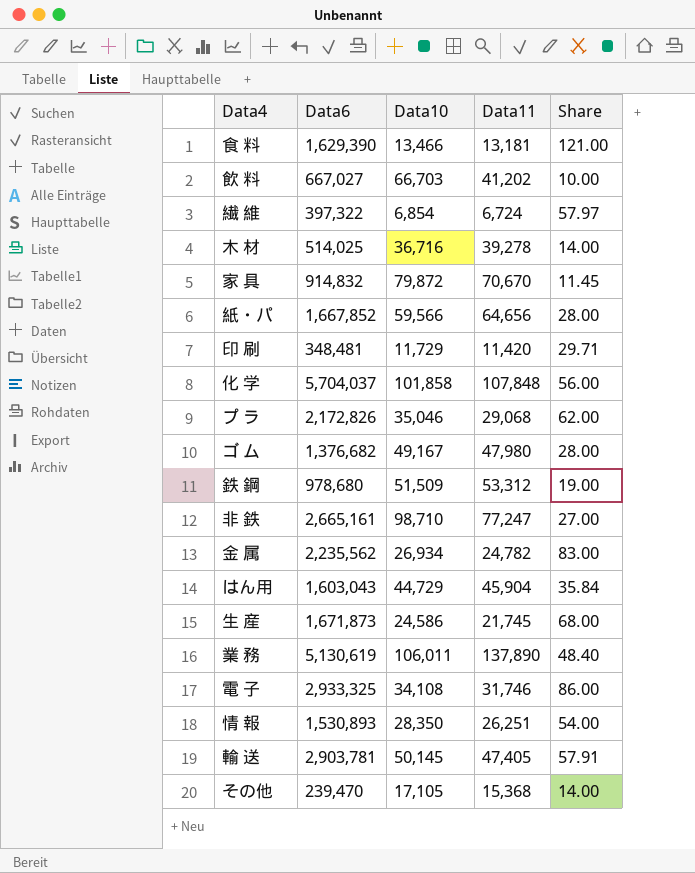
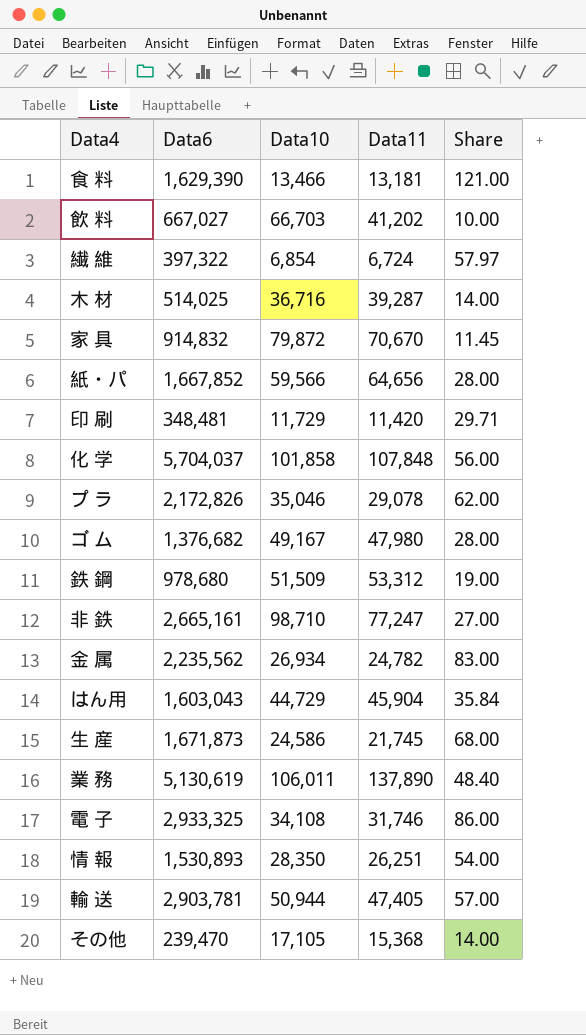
木 材 | Data11: 39,278 -> 39,287
プ ラ | Data11: 29,068 -> 29,078
輸 送 | Data10: 50,145 -> 50,944
輸 送 | Share: 57.91 -> 57.00

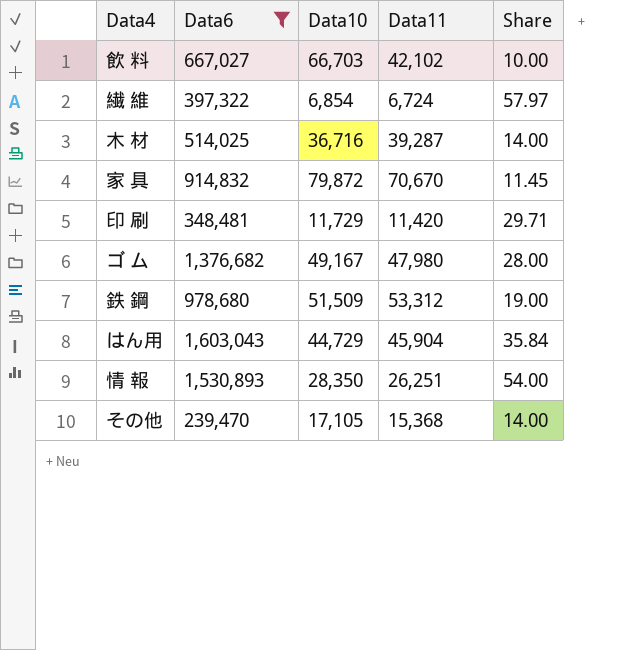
filter: none -> Data6 <= 1,603,043
飲 料 | Data11: 41,202 -> 42,102

